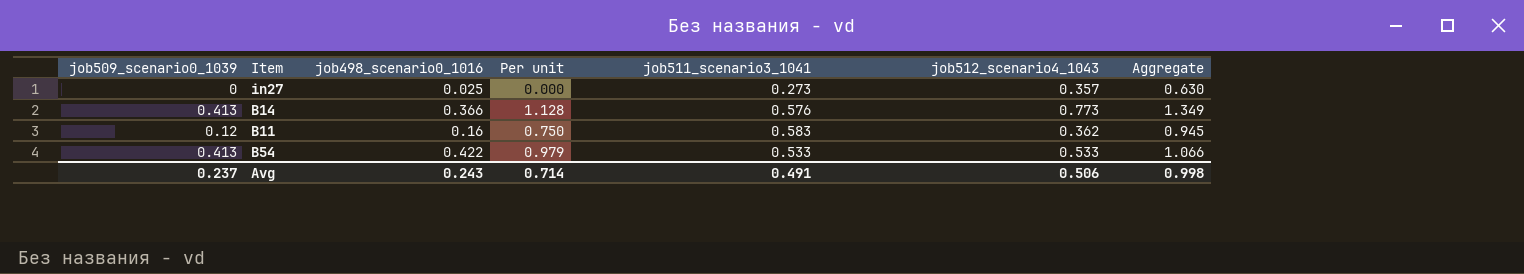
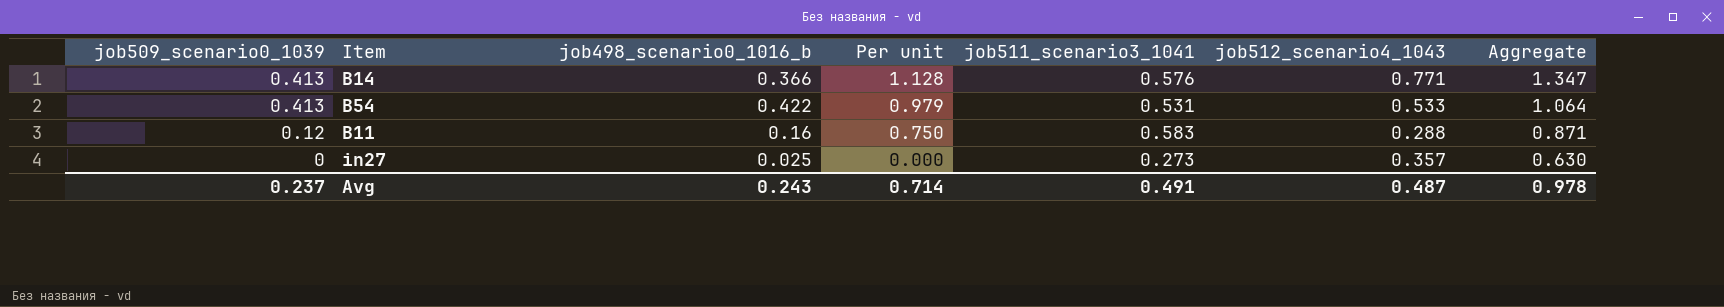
row order: none -> job509_scenario0_1039 descending
column name: job498_scenario0_1016 -> job498_scenario0_1016_b
B14 | job512_scenario4_1043: 0.773 -> 0.771
B14 | Aggregate: 1.349 -> 1.347
B54 | job511_scenario3_1041: 0.533 -> 0.531
B54 | Aggregate: 1.066 -> 1.064
B11 | job512_scenario4_1043: 0.362 -> 0.288
B11 | Aggregate: 0.945 -> 0.871
Avg | job512_scenario4_1043: 0.506 -> 0.487
Avg | Aggregate: 0.998 -> 0.978

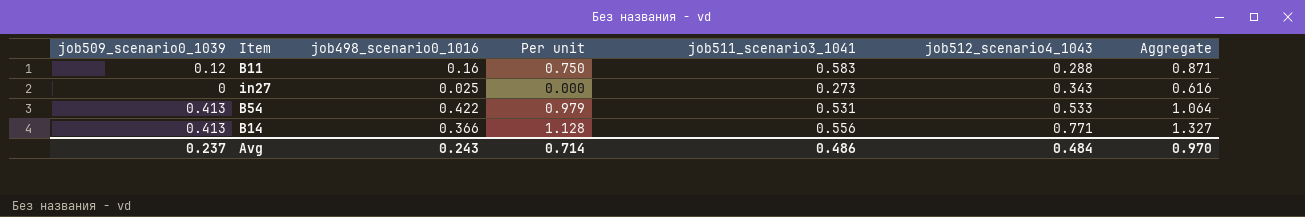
row order: job509_scenario0_1039 descending -> job512_scenario4_1043 ascending
column name: job498_scenario0_1016_b -> job498_scenario0_1016
in27 | job512_scenario4_1043: 0.357 -> 0.343
in27 | Aggregate: 0.630 -> 0.616
B14 | job511_scenario3_1041: 0.576 -> 0.556
B14 | Aggregate: 1.347 -> 1.327
Avg | job511_scenario3_1041: 0.491 -> 0.486
Avg | job512_scenario4_1043: 0.487 -> 0.484
Avg | Aggregate: 0.978 -> 0.970

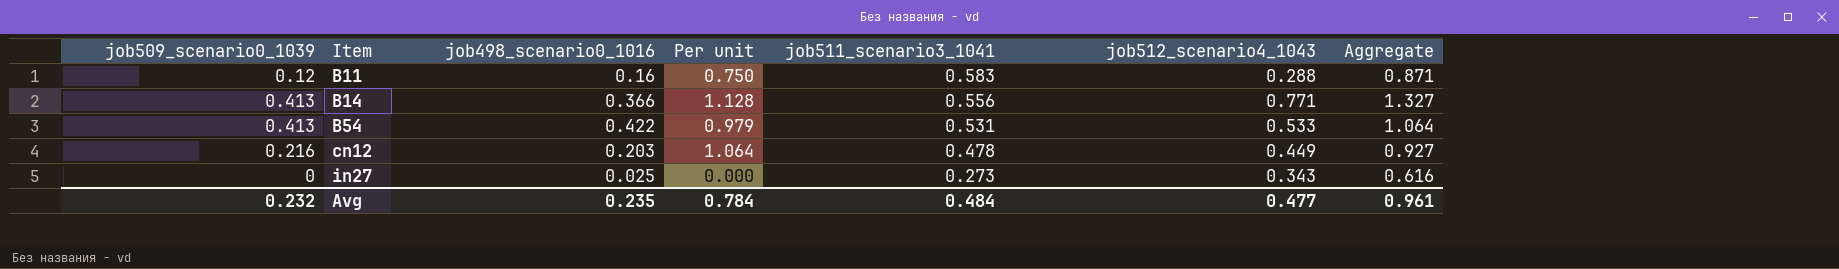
row order: job512_scenario4_1043 ascending -> Item ascending
row cn12: none -> 0.216 | 0.203 | 1.064 | 0.478 | 0.449 | 0.927
Avg | job509_scenario0_1039: 0.237 -> 0.232
Avg | job498_scenario0_1016: 0.243 -> 0.235
Avg | Per unit: 0.714 -> 0.784
Avg | job511_scenario3_1041: 0.486 -> 0.484
Avg | job512_scenario4_1043: 0.484 -> 0.477
Avg | Aggregate: 0.970 -> 0.961

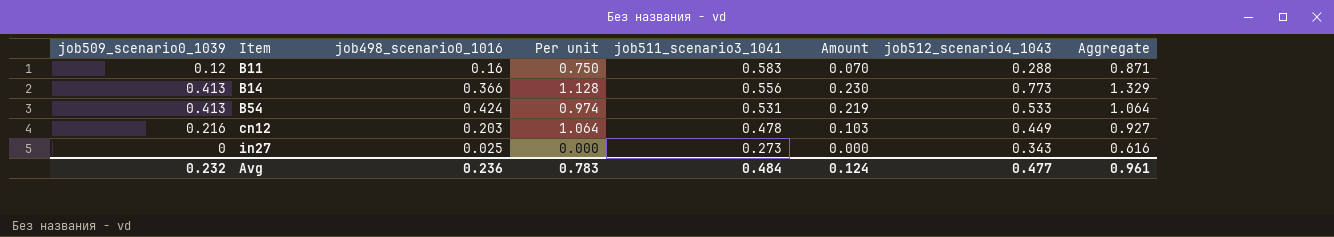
column Amount | formula: none -> [job509_scenario0_1039] * [job511_scenario3_1041]
B14 | job512_scenario4_1043: 0.771 -> 0.773
B14 | Aggregate: 1.327 -> 1.329
B54 | job498_scenario0_1016: 0.422 -> 0.424
B54 | Per unit: 0.979 -> 0.974
Avg | job498_scenario0_1016: 0.235 -> 0.236
Avg | Per unit: 0.784 -> 0.783

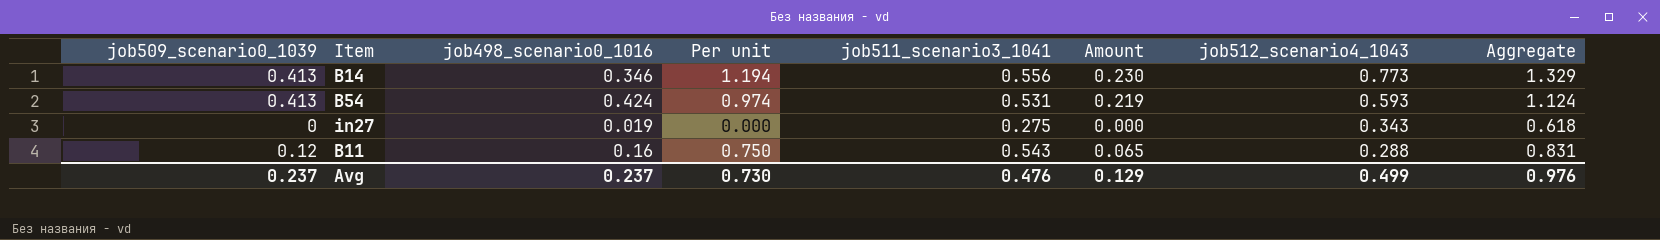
row order: Item ascending -> job512_scenario4_1043 descending
row cn12: 0.216 | 0.203 | 1.064 | 0.478 | 0.103 | 0.449 | 0.927 -> none
B14 | job498_scenario0_1016: 0.366 -> 0.346
B14 | Per unit: 1.128 -> 1.194
B54 | job512_scenario4_1043: 0.533 -> 0.593
B54 | Aggregate: 1.064 -> 1.124
in27 | job498_scenario0_1016: 0.025 -> 0.019
in27 | job511_scenario3_1041: 0.273 -> 0.275
in27 | Aggregate: 0.616 -> 0.618
B11 | job511_scenario3_1041: 0.583 -> 0.543
B11 | Amount: 0.070 -> 0.065
B11 | Aggregate: 0.871 -> 0.831
Avg | job509_scenario0_1039: 0.232 -> 0.237
Avg | job498_scenario0_1016: 0.236 -> 0.237
Avg | Per unit: 0.783 -> 0.730
Avg | job511_scenario3_1041: 0.484 -> 0.476
Avg | Amount: 0.124 -> 0.129
Avg | job512_scenario4_1043: 0.477 -> 0.499
Avg | Aggregate: 0.961 -> 0.976

